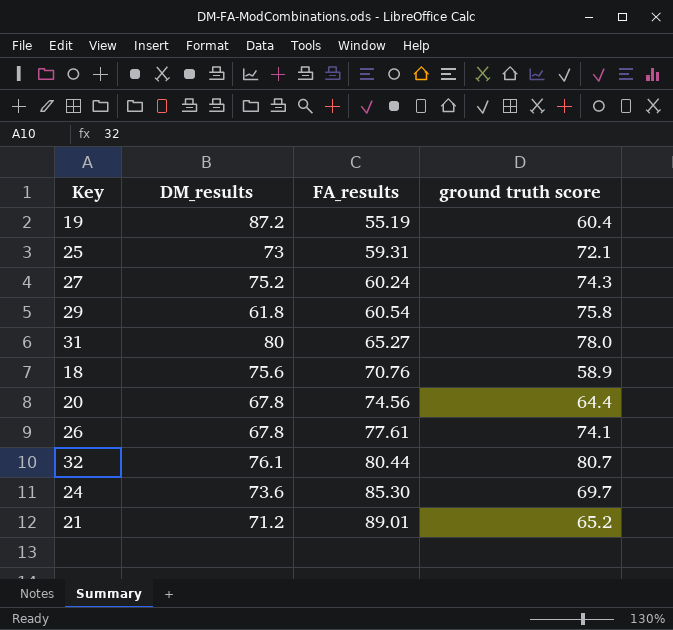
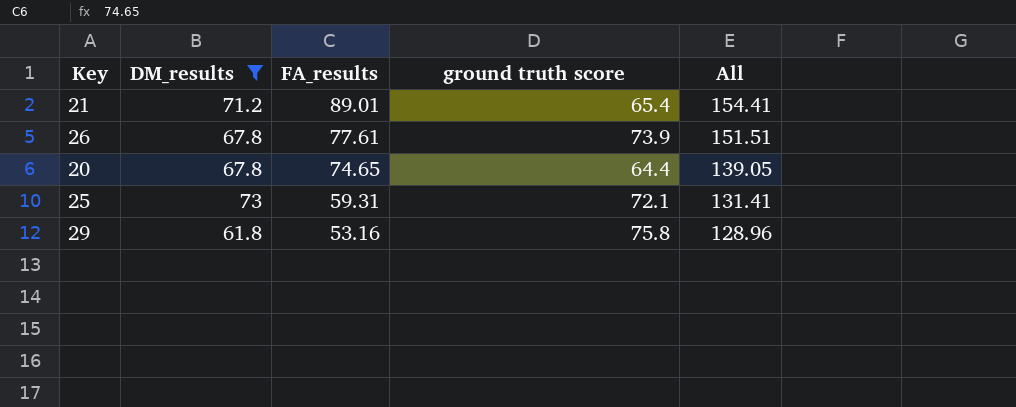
filter: none -> DM_results <= 73
row order: FA_results ascending -> FA_results descending
column All | formula: none -> [FA_results] + [ground truth score]
21 | ground truth score: 65.2 -> 65.4
26 | ground truth score: 74.1 -> 73.9
20 | FA_results: 74.56 -> 74.65
29 | FA_results: 60.54 -> 53.16

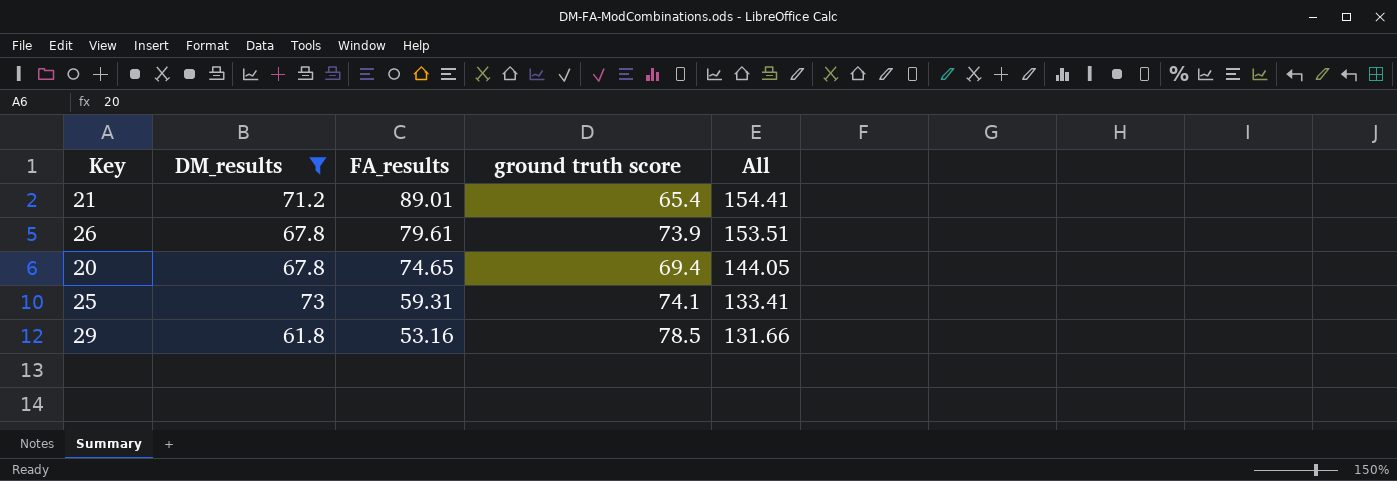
26 | FA_results: 77.61 -> 79.61
26 | All: 151.51 -> 153.51
20 | ground truth score: 64.4 -> 69.4
20 | All: 139.05 -> 144.05
25 | ground truth score: 72.1 -> 74.1
25 | All: 131.41 -> 133.41
29 | ground truth score: 75.8 -> 78.5
29 | All: 128.96 -> 131.66

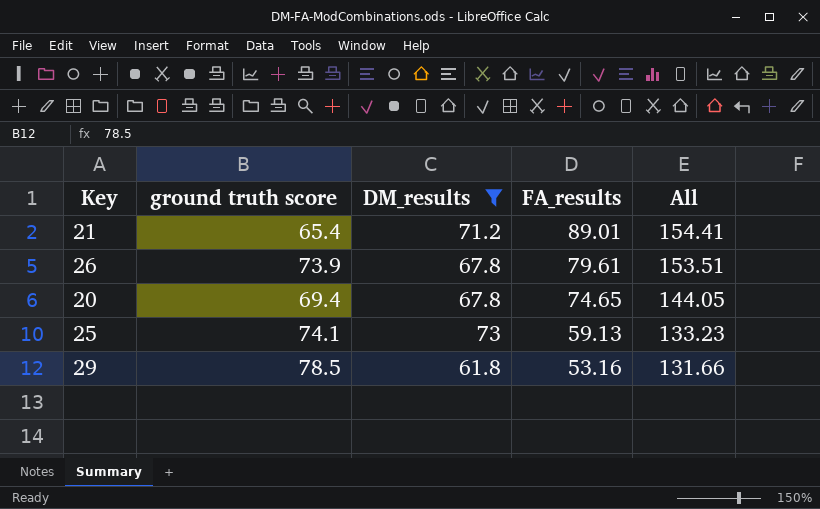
column ground truth score | position: 4 -> 2
25 | FA_results: 59.31 -> 59.13
25 | All: 133.41 -> 133.23

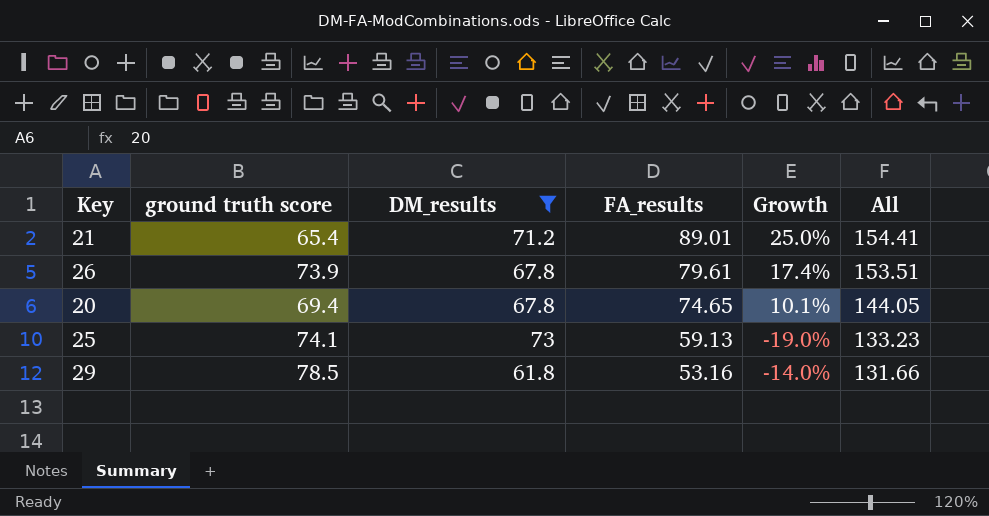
column Growth | formula: none -> ([FA_results] - [DM_results]) / [DM_results]

